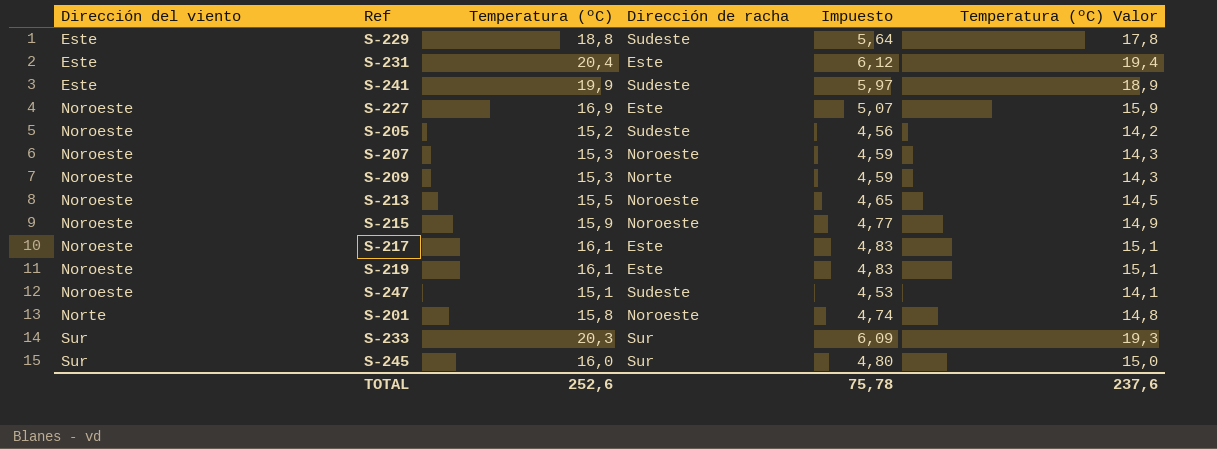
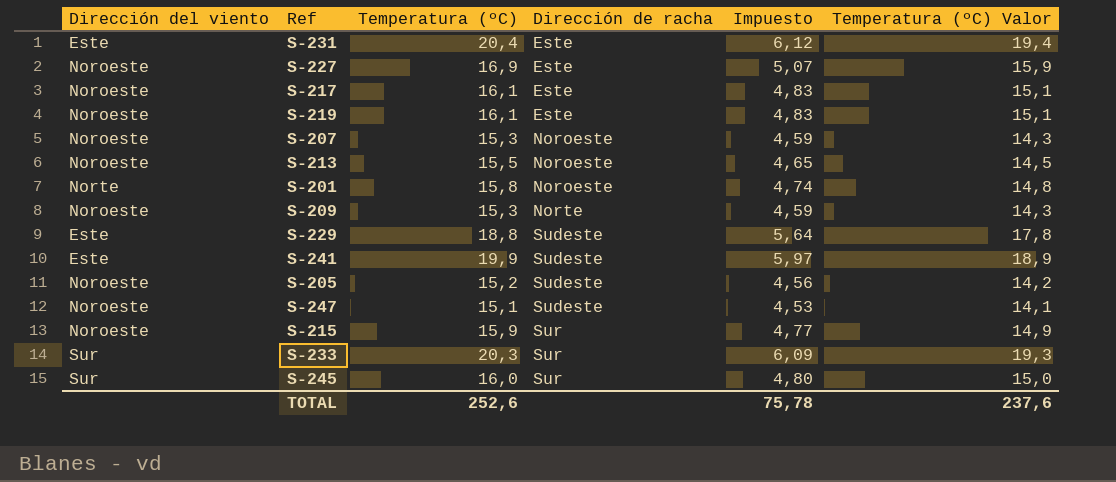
row order: Dirección del viento ascending -> Dirección de racha ascending
S-215 | Dirección de racha: Noroeste -> Sur

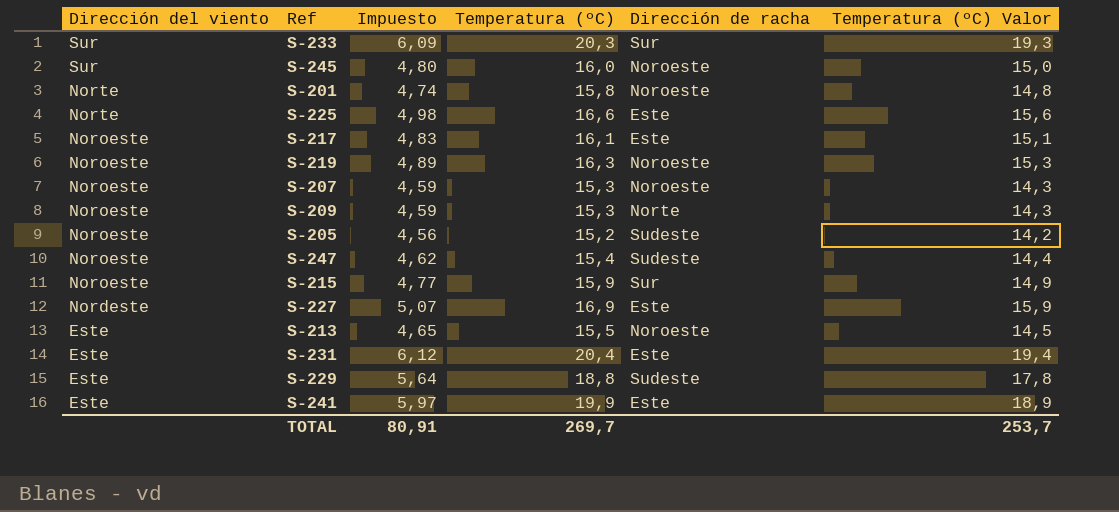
row order: Dirección de racha ascending -> Dirección del viento descending
column Impuesto | position: 5 -> 3
S-245 | Dirección de racha: Sur -> Noroeste
row S-225: none -> Norte | 4,98 | 16,6 | Este | 15,6
S-219 | Impuesto: 4,83 -> 4,89
S-219 | Temperatura (ºC): 16,1 -> 16,3
S-219 | Dirección de racha: Este -> Noroeste
S-219 | Temperatura (ºC) Valor: 15,1 -> 15,3
S-247 | Impuesto: 4,53 -> 4,62
S-247 | Temperatura (ºC): 15,1 -> 15,4
S-247 | Temperatura (ºC) Valor: 14,1 -> 14,4
S-227 | Dirección del viento: Noroeste -> Nordeste
S-213 | Dirección del viento: Noroeste -> Este
S-241 | Dirección de racha: Sudeste -> Este
TOTAL | Impuesto: 75,78 -> 80,91
TOTAL | Temperatura (ºC): 252,6 -> 269,7
TOTAL | Temperatura (ºC) Valor: 237,6 -> 253,7

